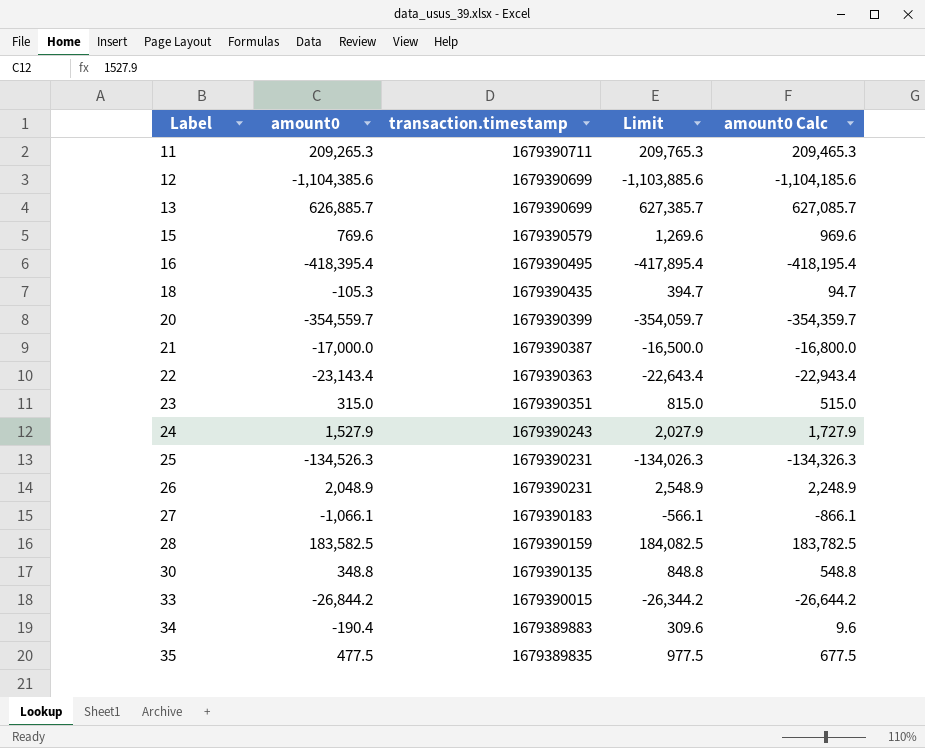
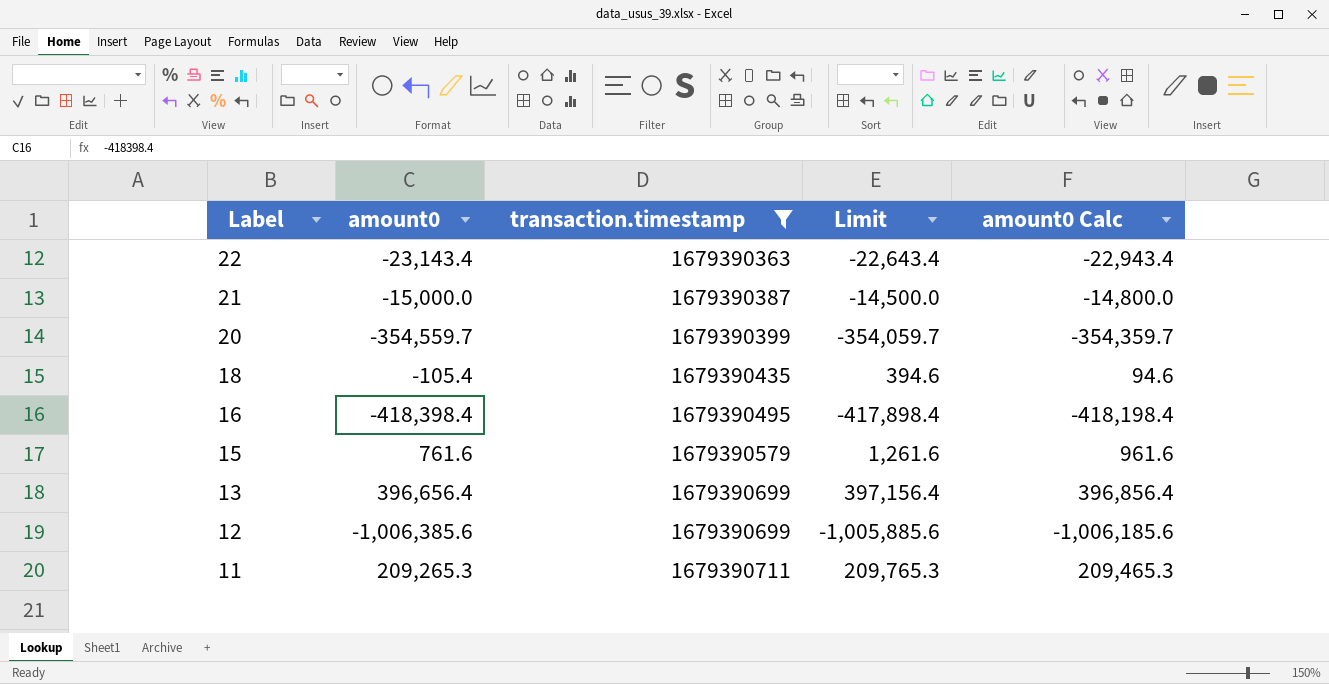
filter: none -> transaction.timestamp >= 1679390363
row order: Label ascending -> Label descending
21 | amount0: -17,000.0 -> -15,000.0
21 | Limit: -16,500.0 -> -14,500.0
21 | amount0 Calc: -16,800.0 -> -14,800.0
18 | amount0: -105.3 -> -105.4
18 | Limit: 394.7 -> 394.6
18 | amount0 Calc: 94.7 -> 94.6
16 | amount0: -418,395.4 -> -418,398.4
16 | Limit: -417,895.4 -> -417,898.4
16 | amount0 Calc: -418,195.4 -> -418,198.4
15 | amount0: 769.6 -> 761.6
15 | Limit: 1,269.6 -> 1,261.6
15 | amount0 Calc: 969.6 -> 961.6
13 | amount0: 626,885.7 -> 396,656.4
13 | Limit: 627,385.7 -> 397,156.4
13 | amount0 Calc: 627,085.7 -> 396,856.4
12 | amount0: -1,104,385.6 -> -1,006,385.6
12 | Limit: -1,103,885.6 -> -1,005,885.6
12 | amount0 Calc: -1,104,185.6 -> -1,006,185.6

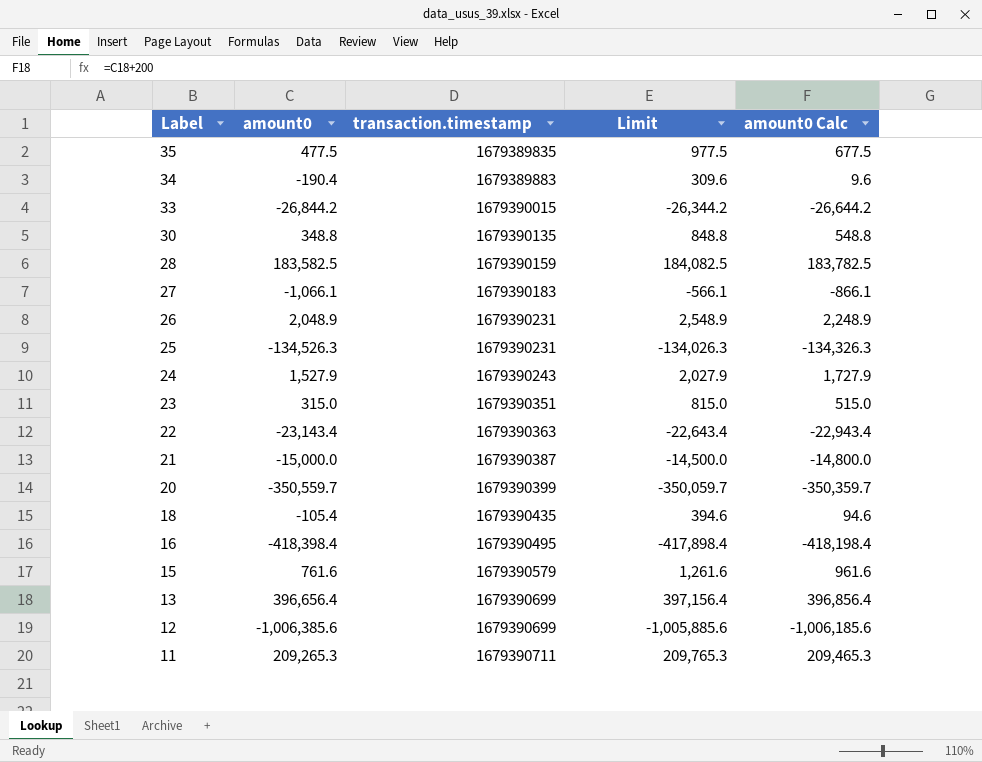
filter: transaction.timestamp >= 1679390363 -> none
20 | amount0: -354,559.7 -> -350,559.7
20 | Limit: -354,059.7 -> -350,059.7
20 | amount0 Calc: -354,359.7 -> -350,359.7

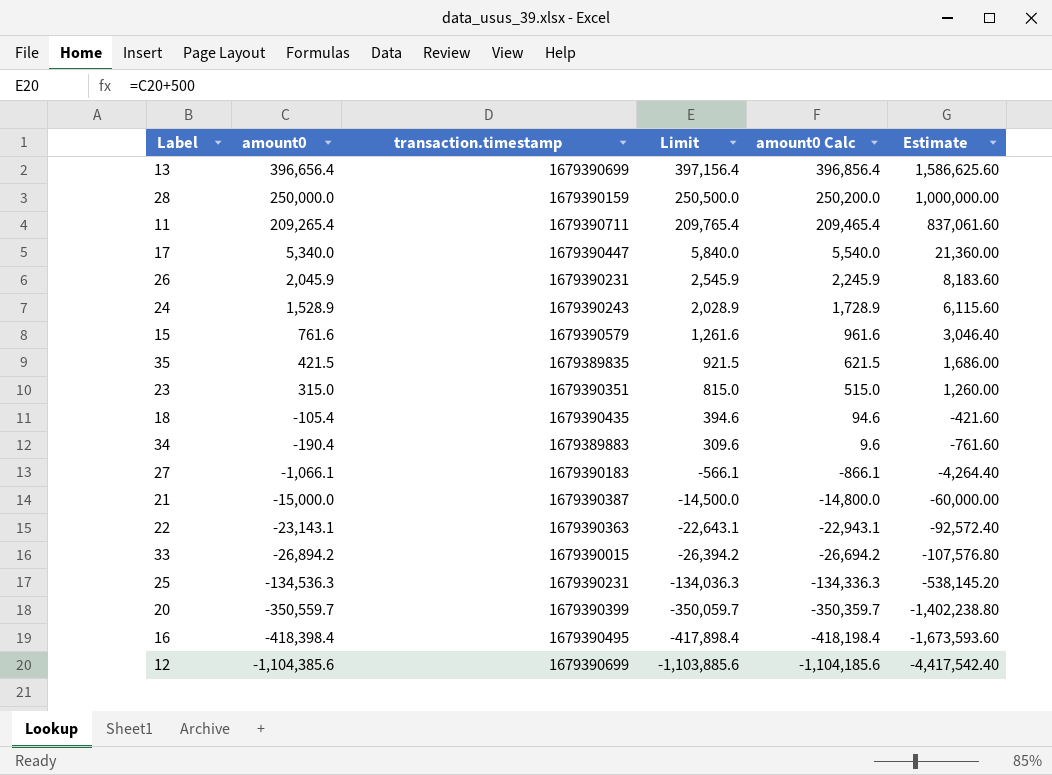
row order: Label descending -> amount0 descending
column Estimate | formula: none -> [amount0] * 4
row 30: 348.8 | 1679390135 | 848.8 | 548.8 -> none
28 | amount0: 183,582.5 -> 250,000.0
28 | Limit: 184,082.5 -> 250,500.0
28 | amount0 Calc: 183,782.5 -> 250,200.0
11 | amount0: 209,265.3 -> 209,265.4
11 | Limit: 209,765.3 -> 209,765.4
11 | amount0 Calc: 209,465.3 -> 209,465.4
row 17: none -> 5,340.0 | 1679390447 | 5,840.0 | 5,540.0 | 21,360.00
26 | amount0: 2,048.9 -> 2,045.9
26 | Limit: 2,548.9 -> 2,545.9
26 | amount0 Calc: 2,248.9 -> 2,245.9
24 | amount0: 1,527.9 -> 1,528.9
24 | Limit: 2,027.9 -> 2,028.9
24 | amount0 Calc: 1,727.9 -> 1,728.9
35 | amount0: 477.5 -> 421.5
35 | Limit: 977.5 -> 921.5
35 | amount0 Calc: 677.5 -> 621.5
22 | amount0: -23,143.4 -> -23,143.1
22 | Limit: -22,643.4 -> -22,643.1
22 | amount0 Calc: -22,943.4 -> -22,943.1
33 | amount0: -26,844.2 -> -26,894.2
33 | Limit: -26,344.2 -> -26,394.2
33 | amount0 Calc: -26,644.2 -> -26,694.2
25 | amount0: -134,526.3 -> -134,536.3
25 | Limit: -134,026.3 -> -134,036.3
25 | amount0 Calc: -134,326.3 -> -134,336.3
12 | amount0: -1,006,385.6 -> -1,104,385.6
12 | Limit: -1,005,885.6 -> -1,103,885.6
12 | amount0 Calc: -1,006,185.6 -> -1,104,185.6

